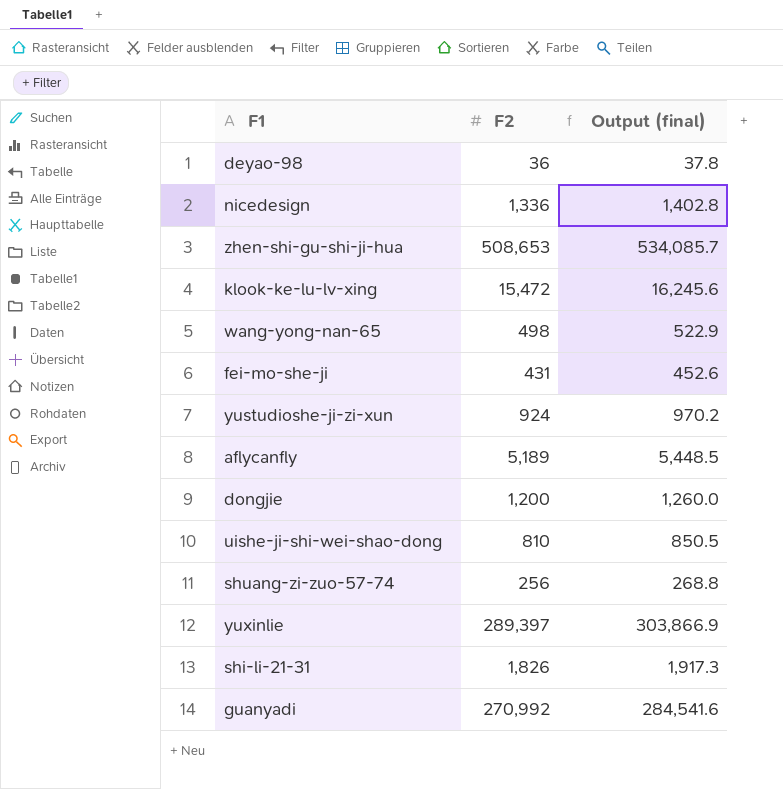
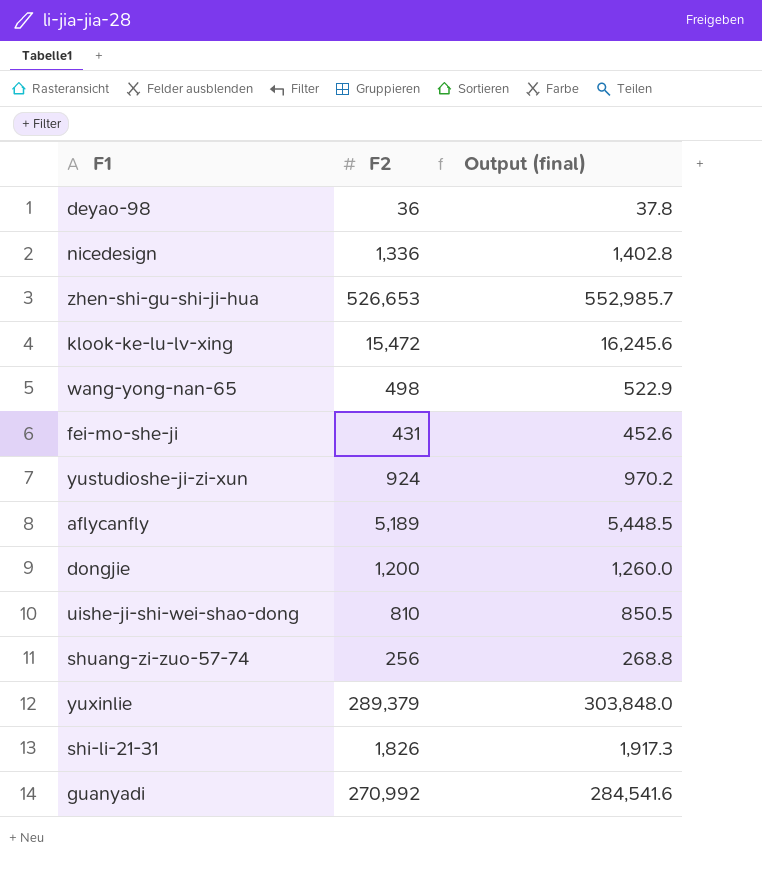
zhen-shi-gu-shi-ji-hua | F2: 508,653 -> 526,653
zhen-shi-gu-shi-ji-hua | Output (final): 534,085.7 -> 552,985.7
yuxinlie | F2: 289,397 -> 289,379
yuxinlie | Output (final): 303,866.9 -> 303,848.0

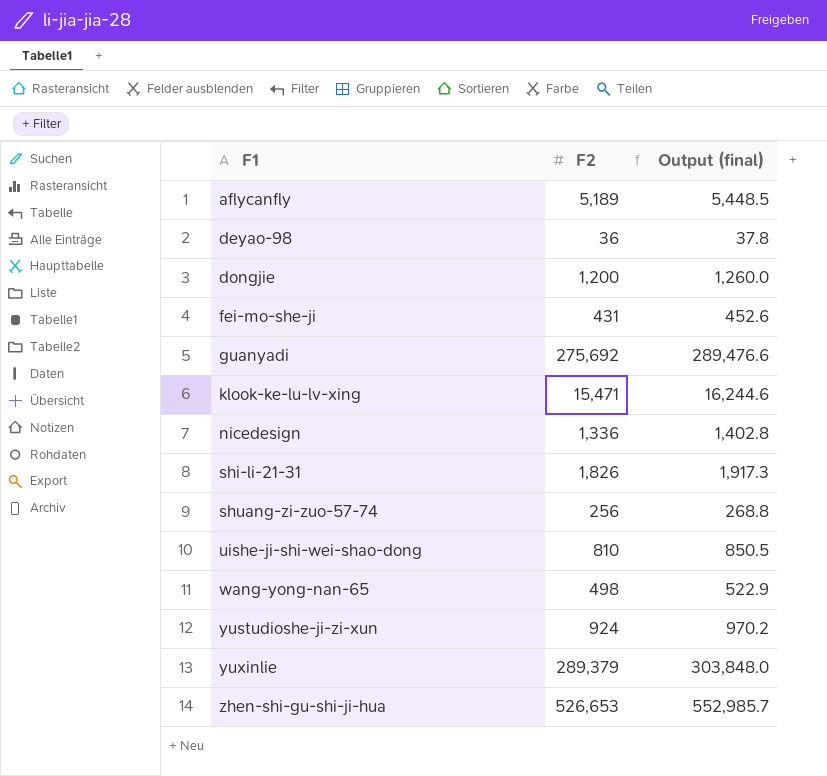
row order: none -> F1 ascending
guanyadi | F2: 270,992 -> 275,692
guanyadi | Output (final): 284,541.6 -> 289,476.6
klook-ke-lu-lv-xing | F2: 15,472 -> 15,471
klook-ke-lu-lv-xing | Output (final): 16,245.6 -> 16,244.6

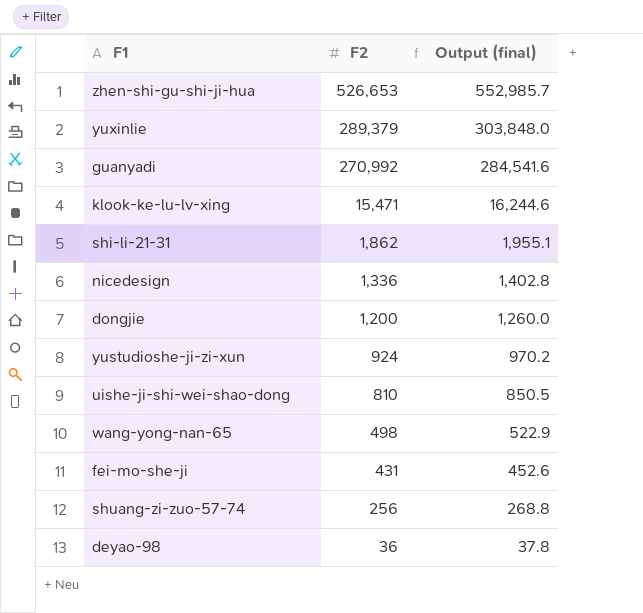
row order: F1 ascending -> F2 descending
row aflycanfly: 5,189 | 5,448.5 -> none
guanyadi | F2: 275,692 -> 270,992
guanyadi | Output (final): 289,476.6 -> 284,541.6
shi-li-21-31 | F2: 1,826 -> 1,862
shi-li-21-31 | Output (final): 1,917.3 -> 1,955.1

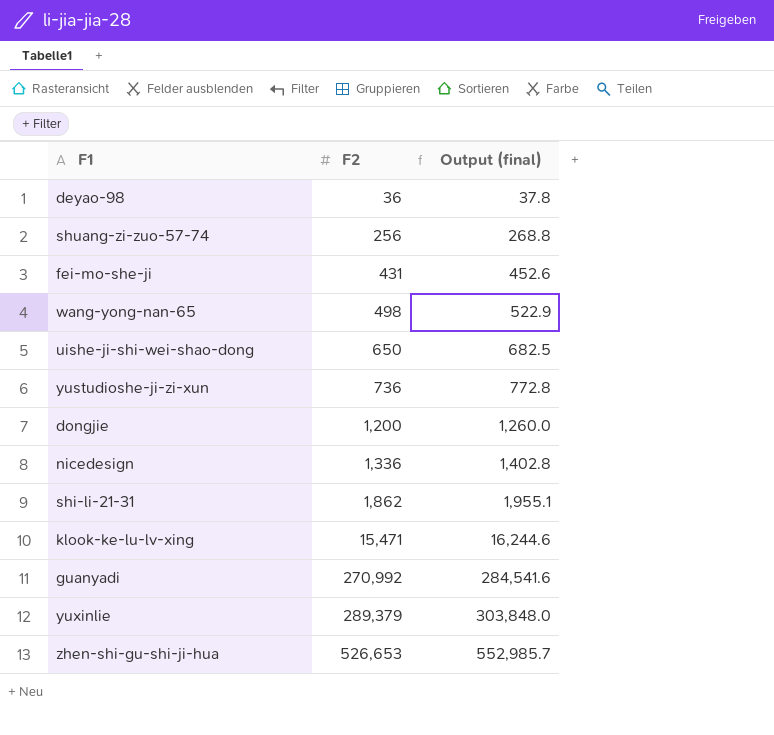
row order: F2 descending -> F2 ascending
uishe-ji-shi-wei-shao-dong | F2: 810 -> 650
uishe-ji-shi-wei-shao-dong | Output (final): 850.5 -> 682.5
yustudioshe-ji-zi-xun | F2: 924 -> 736
yustudioshe-ji-zi-xun | Output (final): 970.2 -> 772.8

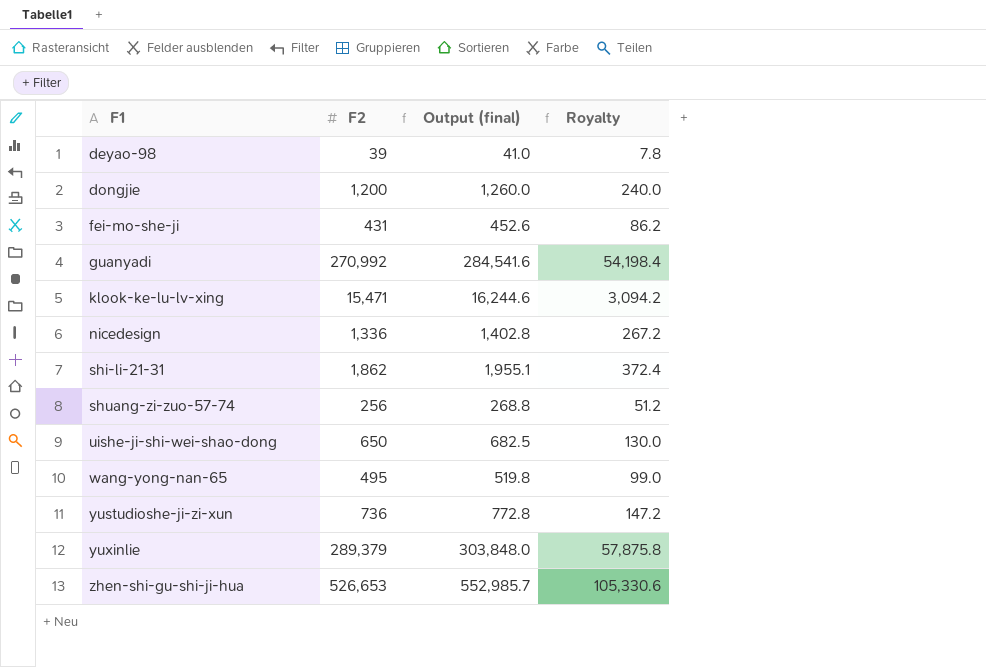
row order: F2 ascending -> F1 ascending
column Royalty | formula: none -> [F2] * 0.2
deyao-98 | F2: 36 -> 39
deyao-98 | Output (final): 37.8 -> 41.0
wang-yong-nan-65 | F2: 498 -> 495
wang-yong-nan-65 | Output (final): 522.9 -> 519.8

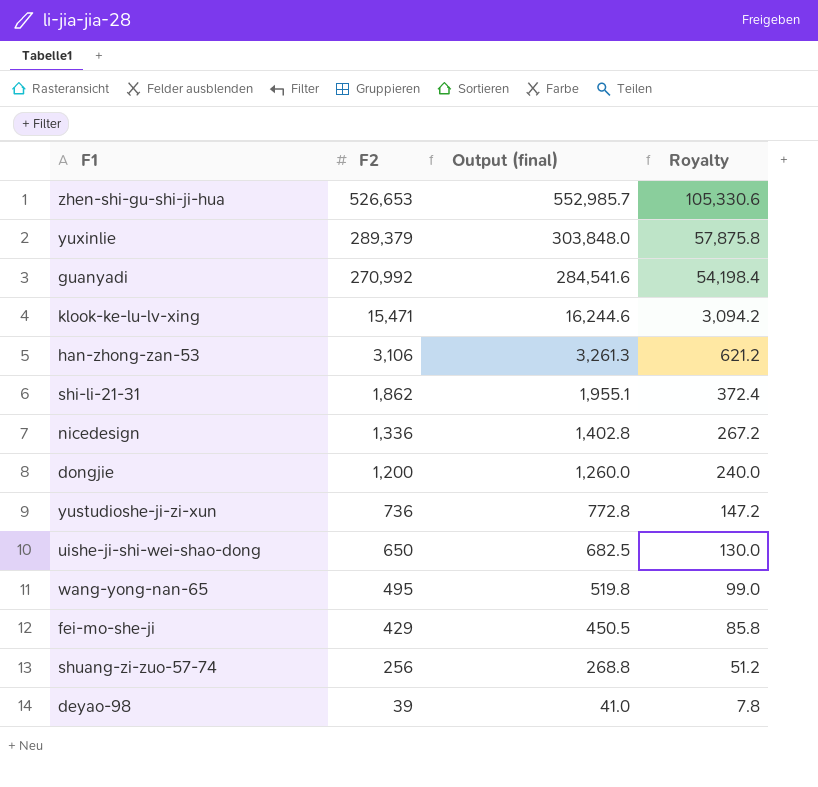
row order: F1 ascending -> F2 descending
row han-zhong-zan-53: none -> 3,106 | 3,261.3 | 621.2
fei-mo-she-ji | F2: 431 -> 429
fei-mo-she-ji | Output (final): 452.6 -> 450.5
fei-mo-she-ji | Royalty: 86.2 -> 85.8

